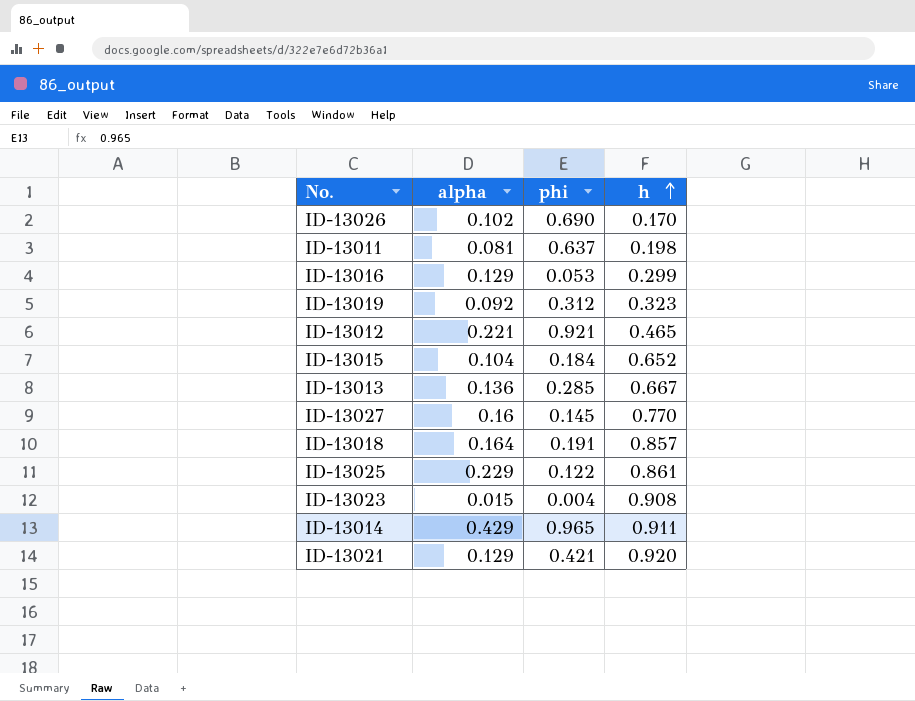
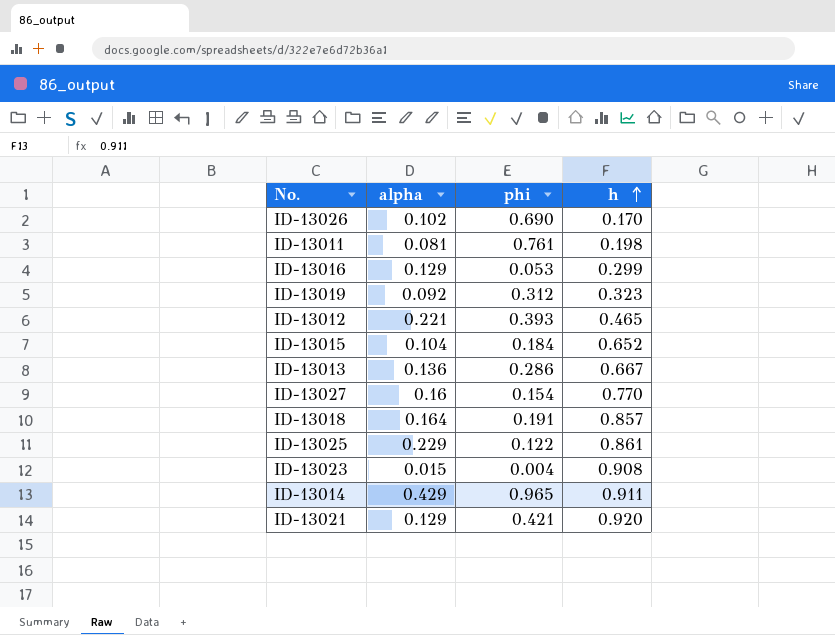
ID-13011 | phi: 0.637 -> 0.761
ID-13012 | phi: 0.921 -> 0.393
ID-13013 | phi: 0.285 -> 0.286
ID-13027 | phi: 0.145 -> 0.154

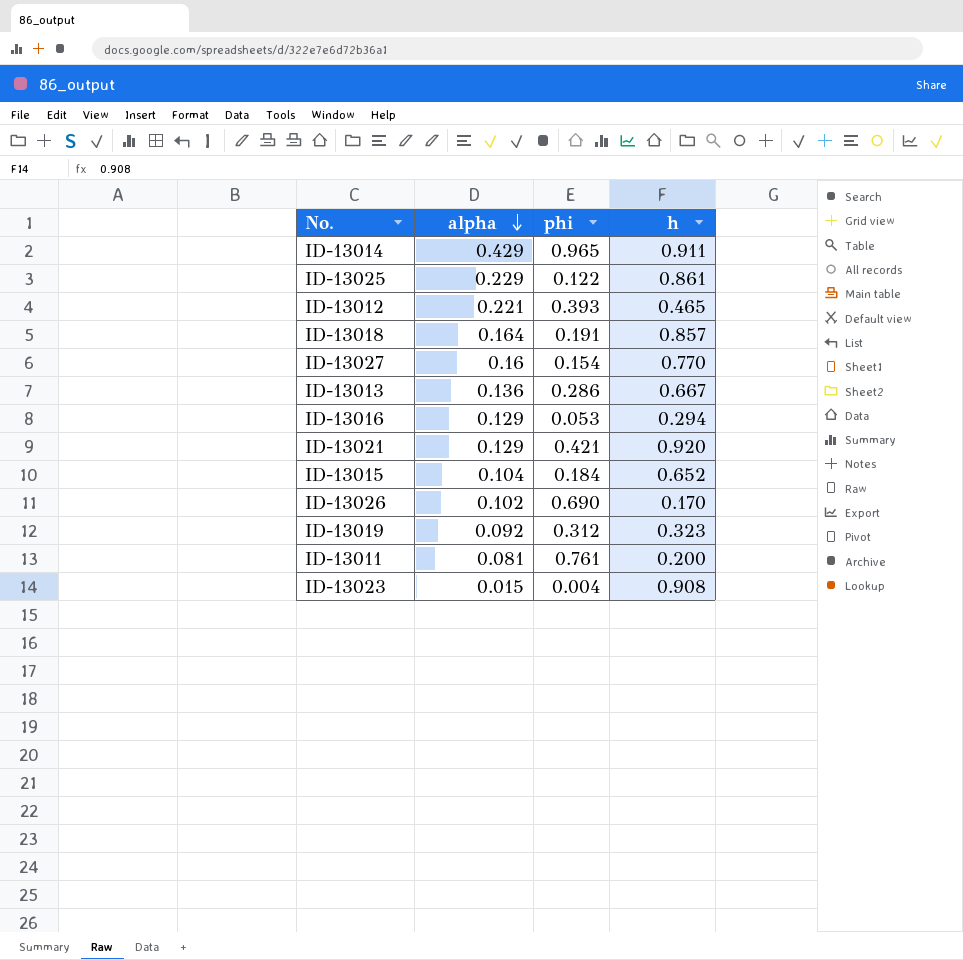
row order: h ascending -> alpha descending
ID-13016 | h: 0.299 -> 0.294
ID-13011 | h: 0.198 -> 0.200

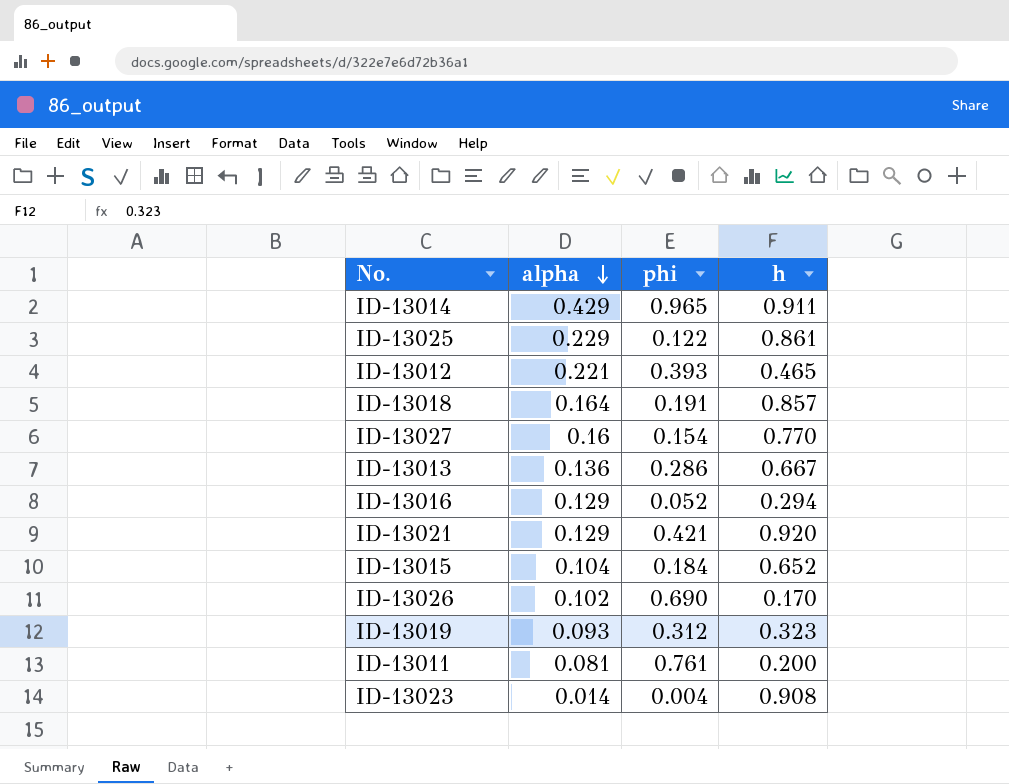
ID-13016 | phi: 0.053 -> 0.052
ID-13019 | alpha: 0.092 -> 0.093
ID-13023 | alpha: 0.015 -> 0.014

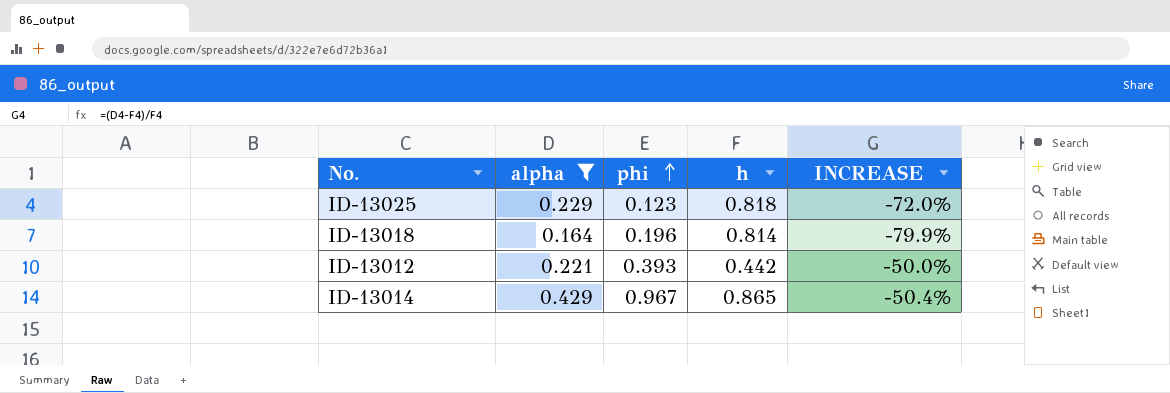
filter: none -> alpha >= 0.164
row order: alpha descending -> phi ascending
column INCREASE | formula: none -> ([alpha] - [h]) / [h]
ID-13025 | phi: 0.122 -> 0.123
ID-13025 | h: 0.861 -> 0.818
ID-13018 | phi: 0.191 -> 0.196
ID-13018 | h: 0.857 -> 0.814
ID-13012 | h: 0.465 -> 0.442
ID-13014 | phi: 0.965 -> 0.967
ID-13014 | h: 0.911 -> 0.865

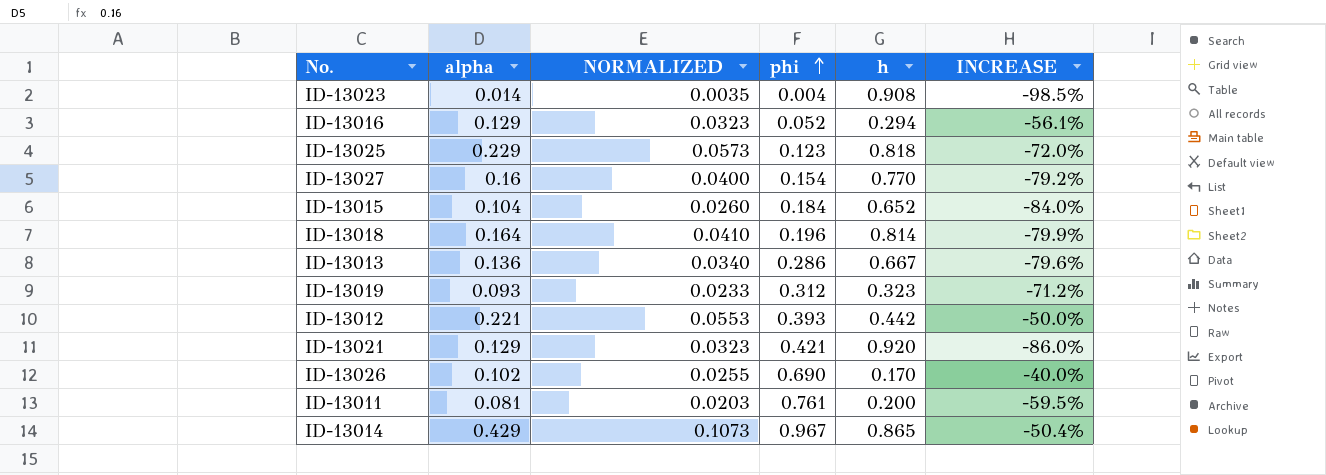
filter: alpha >= 0.164 -> none
column NORMALIZED | formula: none -> [alpha] * 0.25

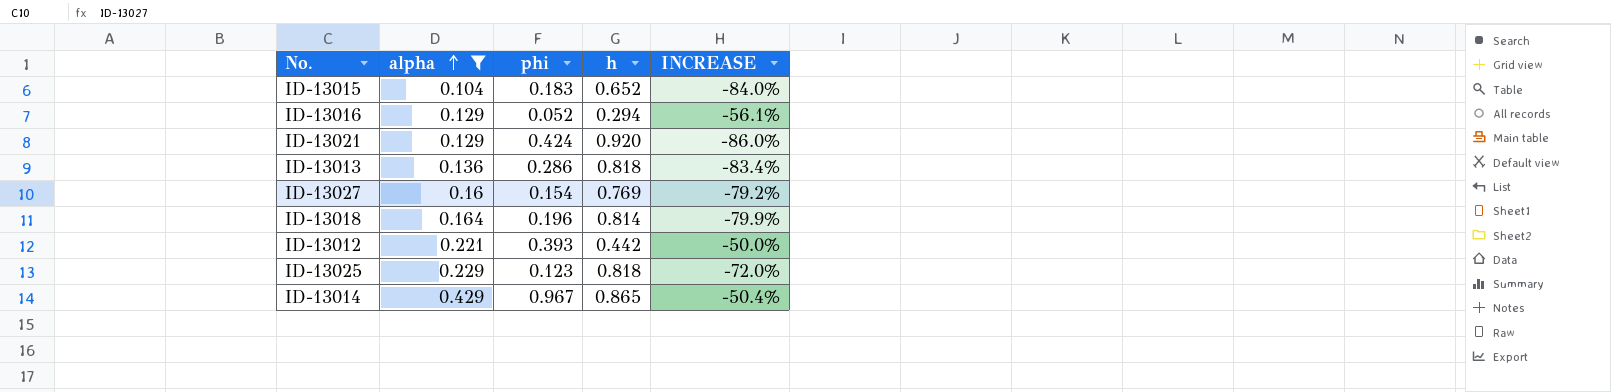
filter: none -> alpha >= 0.104
row order: phi ascending -> alpha ascending
column NORMALIZED | formula: [alpha] * 0.25 -> none
ID-13015 | phi: 0.184 -> 0.183
ID-13021 | phi: 0.421 -> 0.424
ID-13013 | h: 0.667 -> 0.818
ID-13013 | INCREASE: -79.6% -> -83.4%
ID-13027 | h: 0.770 -> 0.769

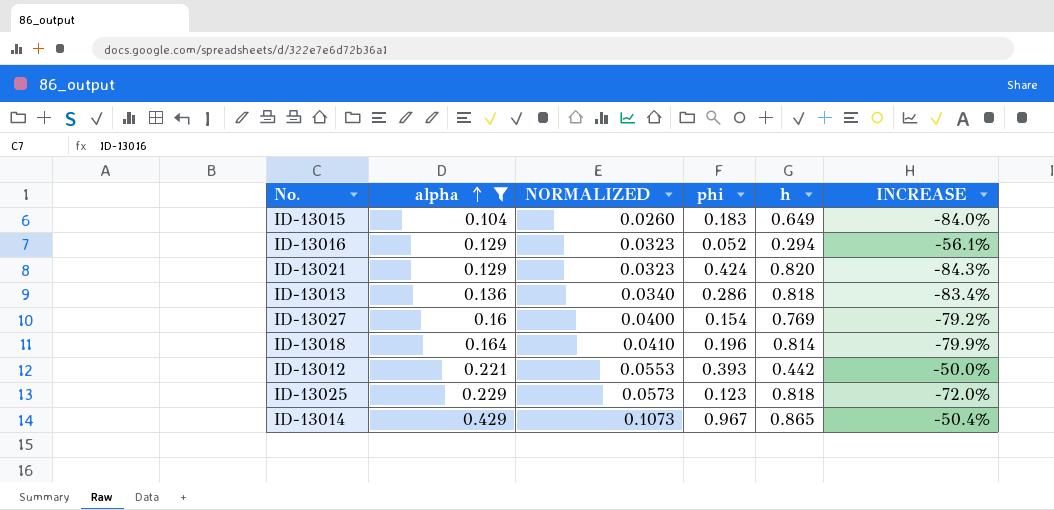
column NORMALIZED | formula: none -> [alpha] * 0.25
ID-13015 | h: 0.652 -> 0.649
ID-13021 | h: 0.920 -> 0.820
ID-13021 | INCREASE: -86.0% -> -84.3%

